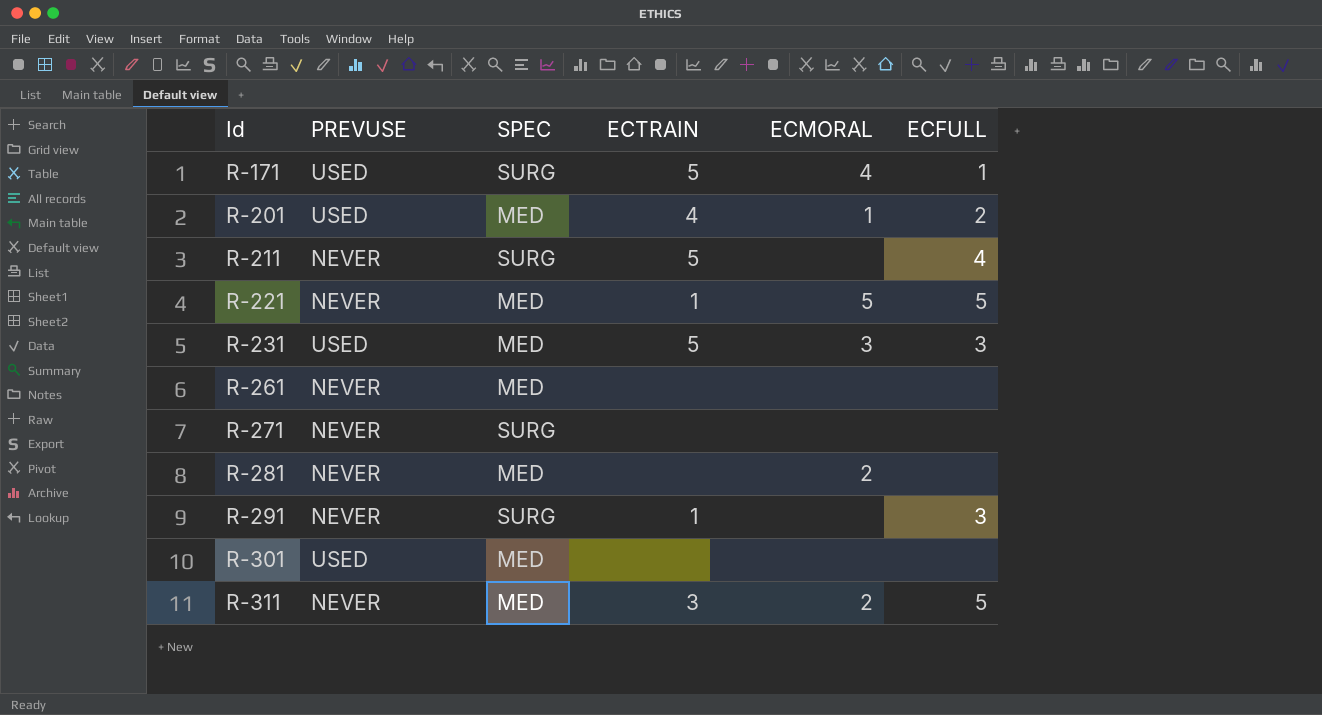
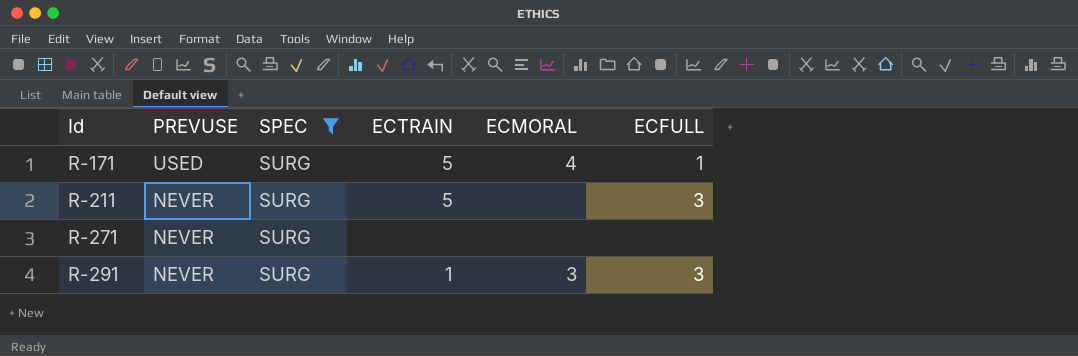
filter: none -> SPEC = SURG
R-211 | ECFULL: 4 -> 3
R-291 | ECMORAL: none -> 3

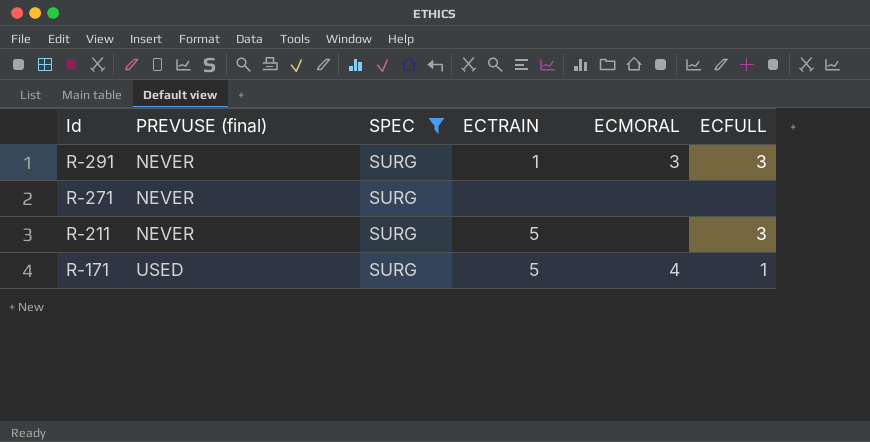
row order: Id ascending -> Id descending
column name: PREVUSE -> PREVUSE (final)

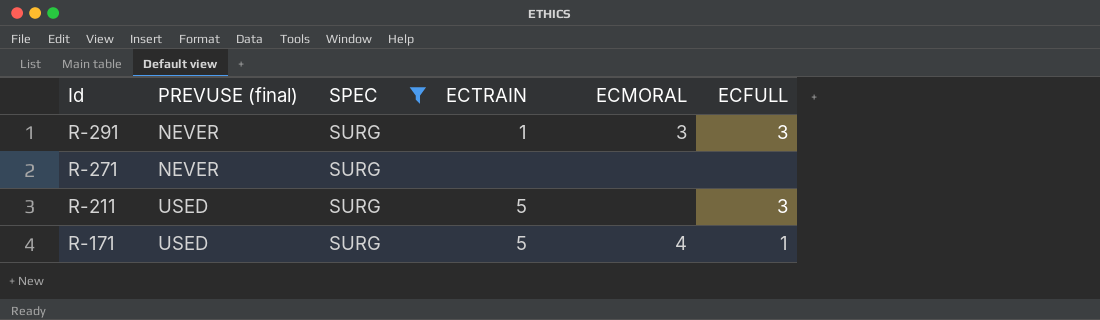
R-211 | PREVUSE (final): NEVER -> USED

